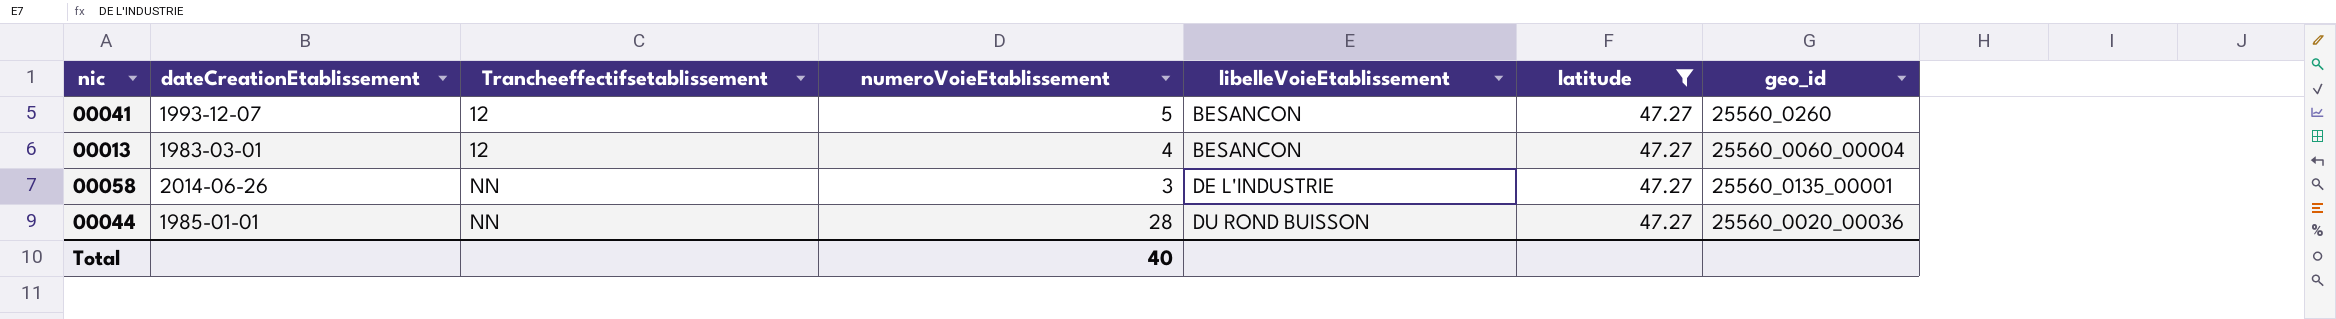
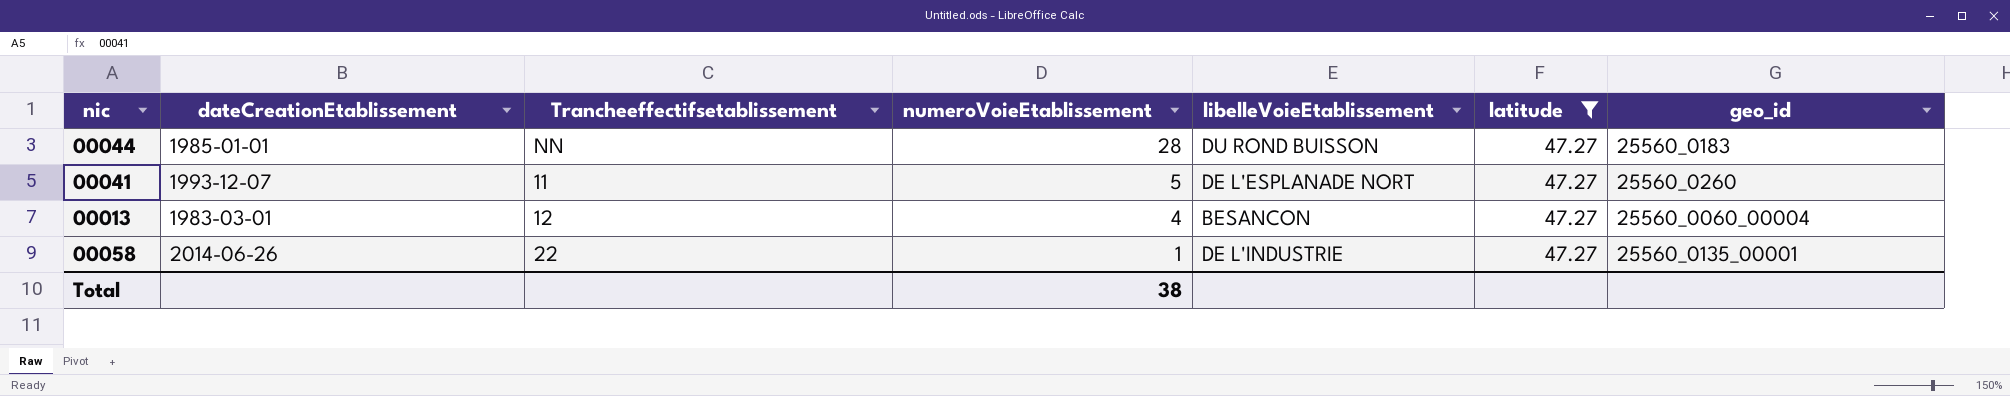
row order: Trancheeffectifsetablissement ascending -> numeroVoieEtablissement descending
00044 | geo_id: 25560_0020_00036 -> 25560_0183
00041 | Trancheeffectifsetablissement: 12 -> 11
00041 | libelleVoieEtablissement: BESANCON -> DE L'ESPLANADE NORT
00058 | Trancheeffectifsetablissement: NN -> 22
00058 | numeroVoieEtablissement: 3 -> 1
Total | numeroVoieEtablissement: 40 -> 38

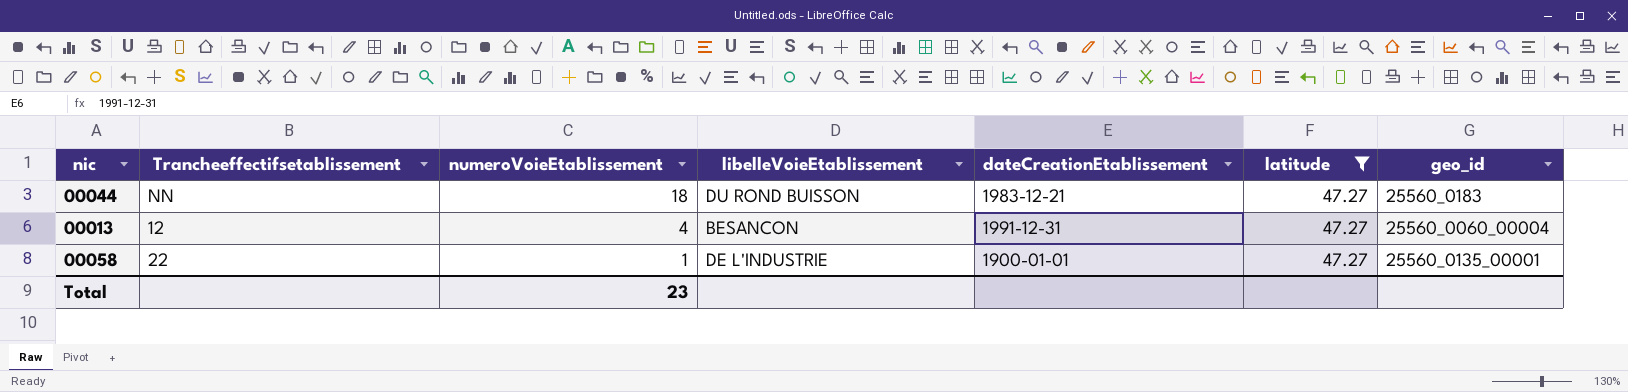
column dateCreationEtablissement | position: 2 -> 5
row 00041: 1993-12-07 | 11 | 5 | DE L'ESPLANADE NORT | 47.27 | 25560_0260 -> none
00044 | numeroVoieEtablissement: 28 -> 18
00044 | dateCreationEtablissement: 1985-01-01 -> 1983-12-21
00013 | dateCreationEtablissement: 1983-03-01 -> 1991-12-31
00058 | dateCreationEtablissement: 2014-06-26 -> 1900-01-01
Total | numeroVoieEtablissement: 38 -> 23

